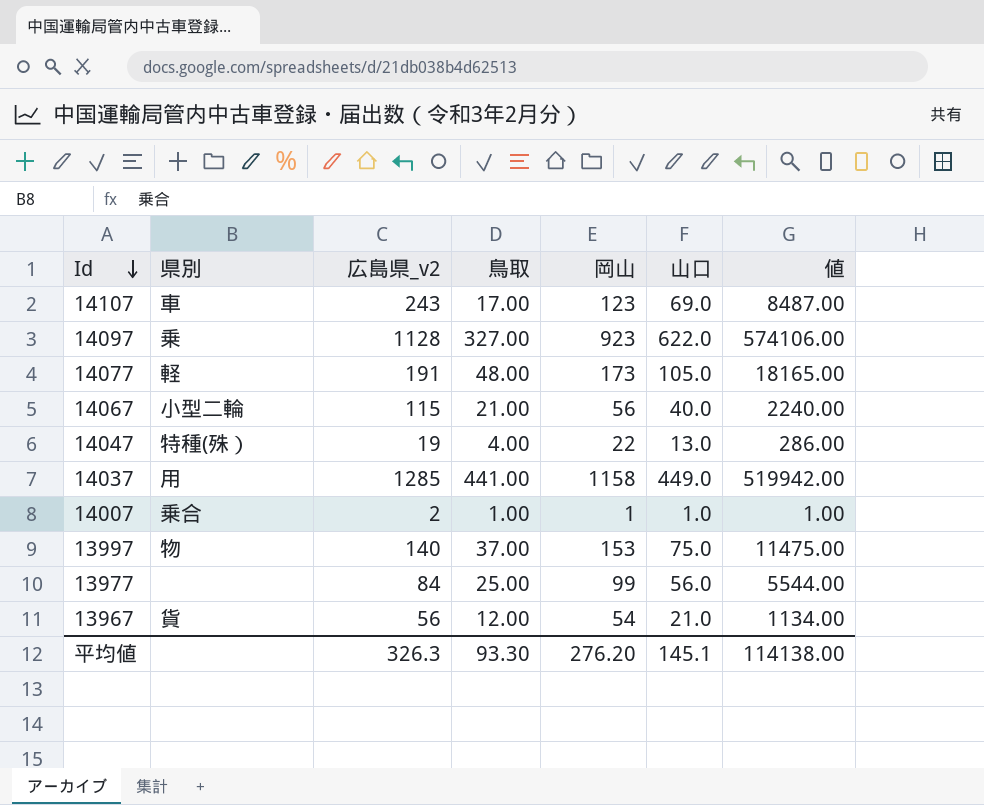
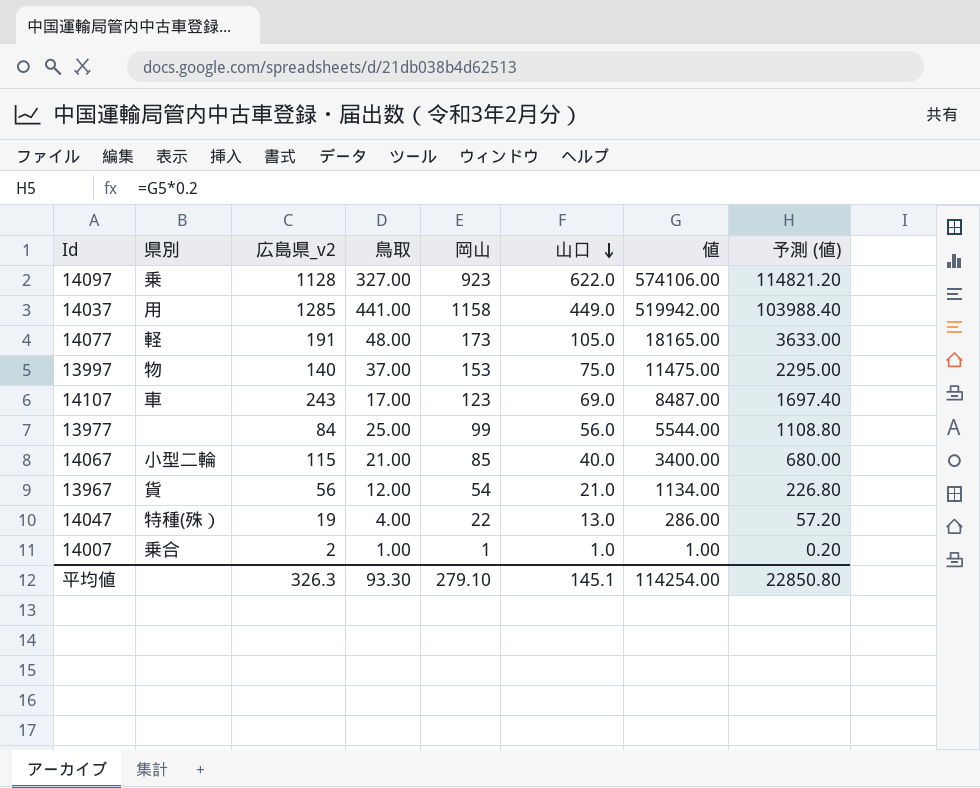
row order: Id descending -> 山口 descending
column 予測 (値) | formula: none -> [値] * 0.2
14067 | 岡山: 56 -> 85
14067 | 値: 2240.00 -> 3400.00
平均値 | 岡山: 276.20 -> 279.10
平均値 | 値: 114138.00 -> 114254.00

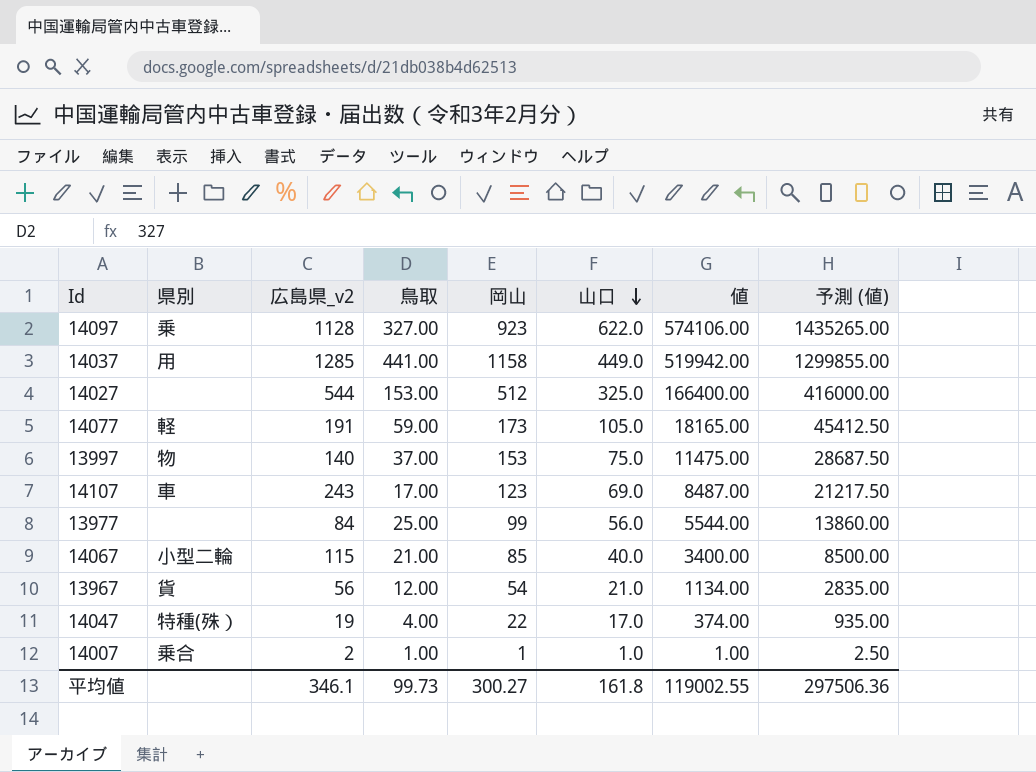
column 予測 (値) | formula: [値] * 0.2 -> [値] * 2.5
row 14027: none -> none | 544 | 153.00 | 512 | 325.0 | 166400.00 | 416000.00
14077 | 鳥取: 48.00 -> 59.00
14047 | 山口: 13.0 -> 17.0
14047 | 値: 286.00 -> 374.00
平均値 | 広島県_v2: 326.3 -> 346.1
平均値 | 鳥取: 93.30 -> 99.73
平均値 | 岡山: 279.10 -> 300.27
平均値 | 山口: 145.1 -> 161.8
平均値 | 値: 114254.00 -> 119002.55
平均値 | 予測 (値): 22850.80 -> 297506.36

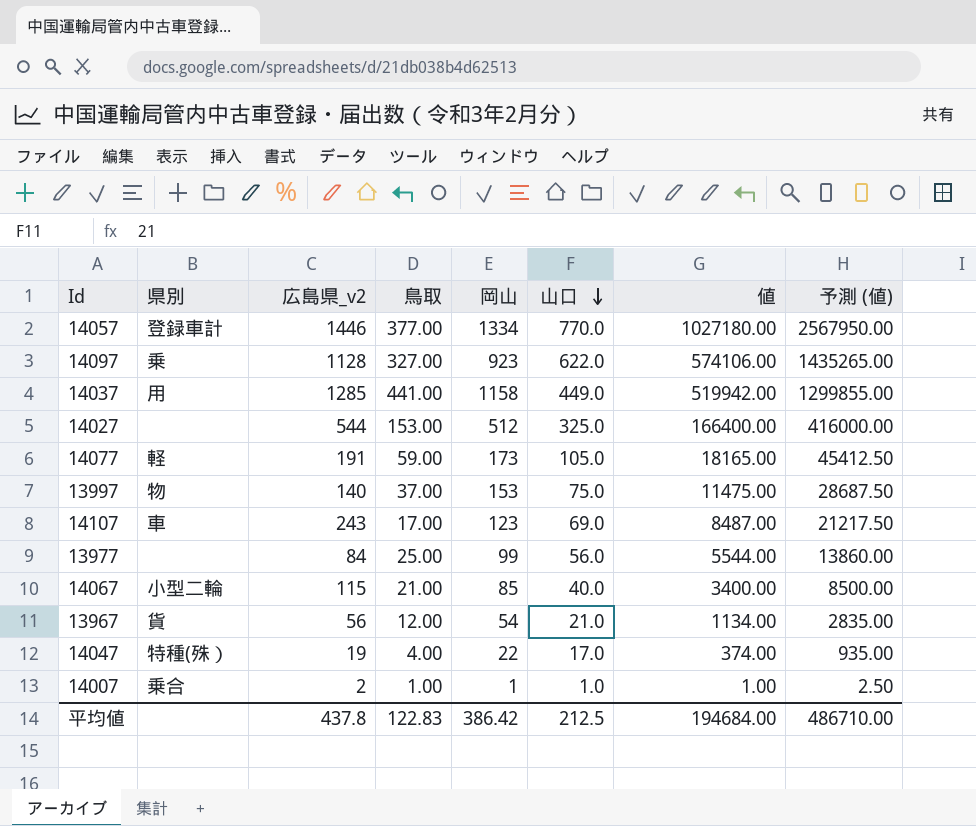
row 14057: none -> 登録車計 | 1446 | 377.00 | 1334 | 770.0 | 1027180.00 | 2567950.00
平均値 | 広島県_v2: 346.1 -> 437.8
平均値 | 鳥取: 99.73 -> 122.83
平均値 | 岡山: 300.27 -> 386.42
平均値 | 山口: 161.8 -> 212.5
平均値 | 値: 119002.55 -> 194684.00
平均値 | 予測 (値): 297506.36 -> 486710.00

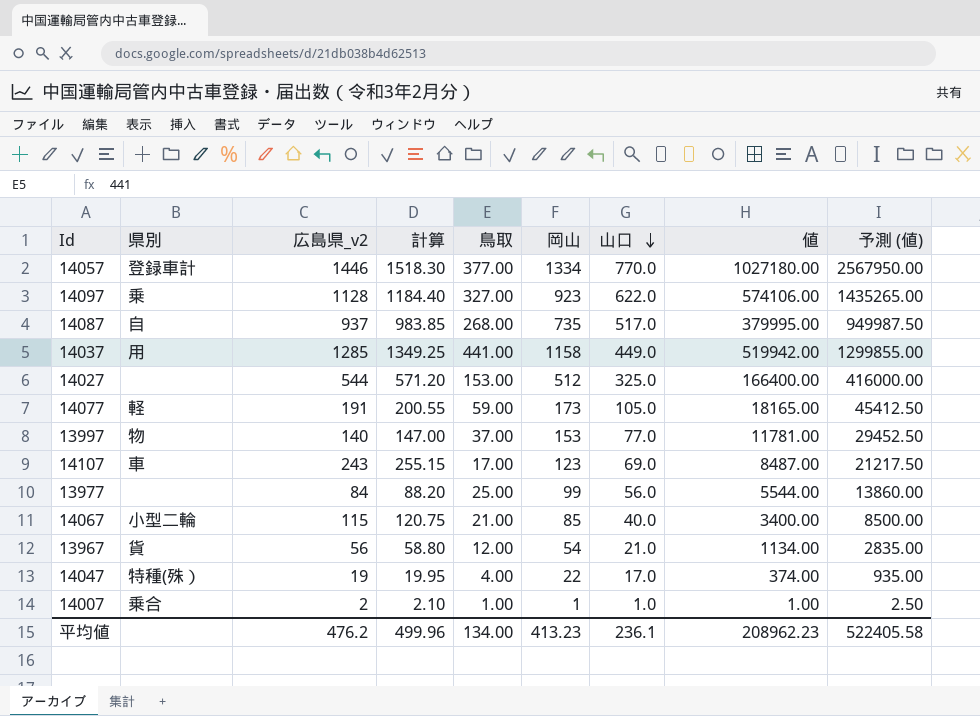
column 計算 | formula: none -> [広島県_v2] * 1.05
row 14087: none -> 自 | 937 | 983.85 | 268.00 | 735 | 517.0 | 379995.00 | 949987.50
13997 | 山口: 75.0 -> 77.0
13997 | 値: 11475.00 -> 11781.00
13997 | 予測 (値): 28687.50 -> 29452.50
平均値 | 広島県_v2: 437.8 -> 476.2
平均値 | 鳥取: 122.83 -> 134.00
平均値 | 岡山: 386.42 -> 413.23
平均値 | 山口: 212.5 -> 236.1
平均値 | 値: 194684.00 -> 208962.23
平均値 | 予測 (値): 486710.00 -> 522405.58

